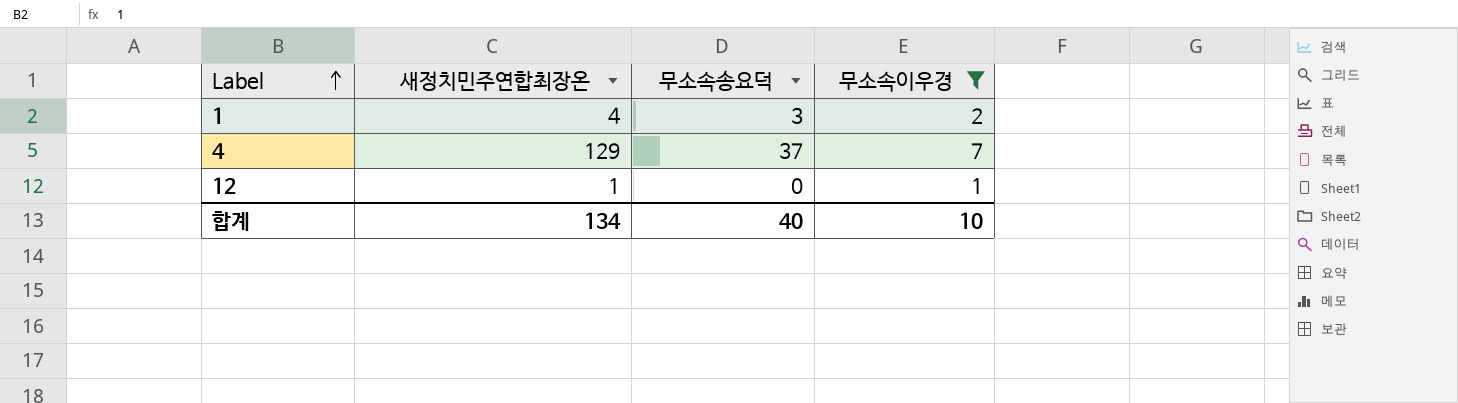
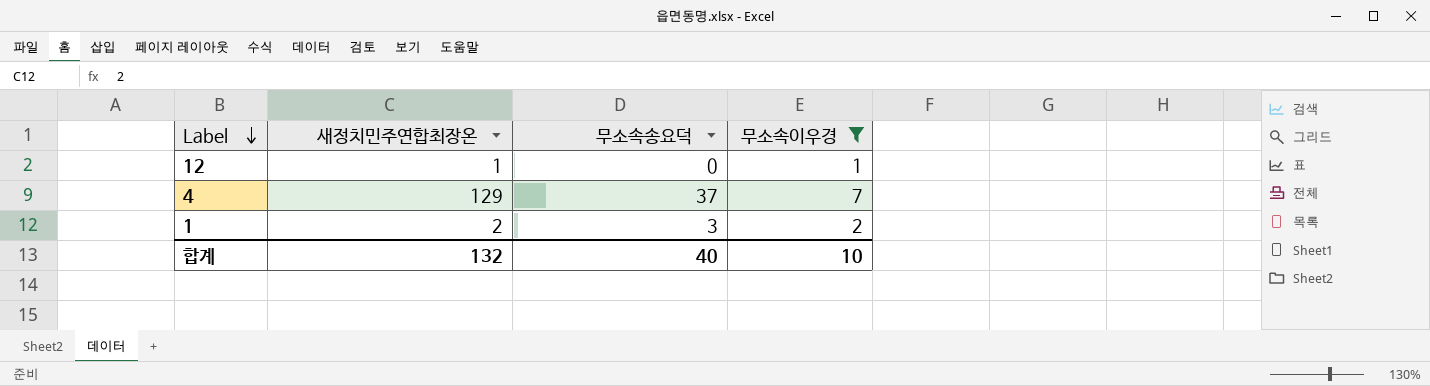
row order: Label ascending -> Label descending
1 | 새정치민주연합최장온: 4 -> 2
합계 | 새정치민주연합최장온: 134 -> 132

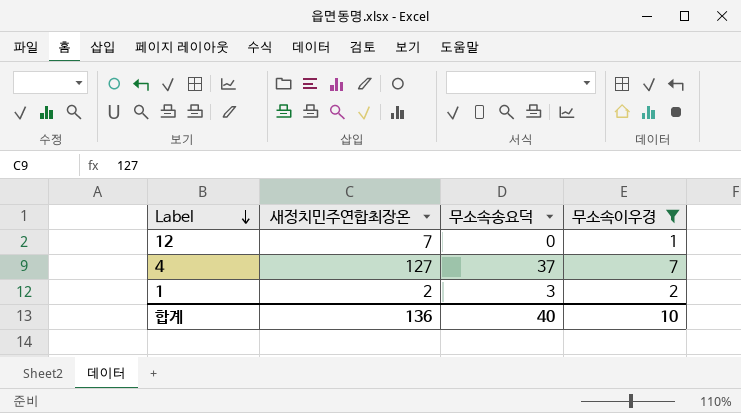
12 | 새정치민주연합최장온: 1 -> 7
4 | 새정치민주연합최장온: 129 -> 127
합계 | 새정치민주연합최장온: 132 -> 136

